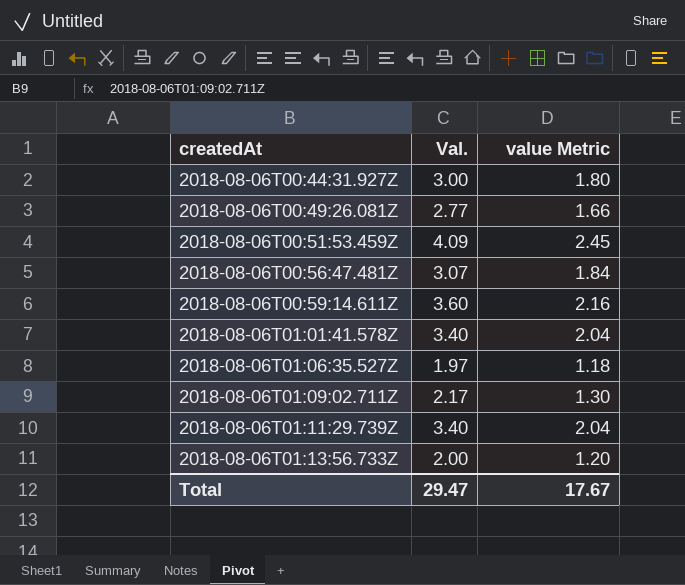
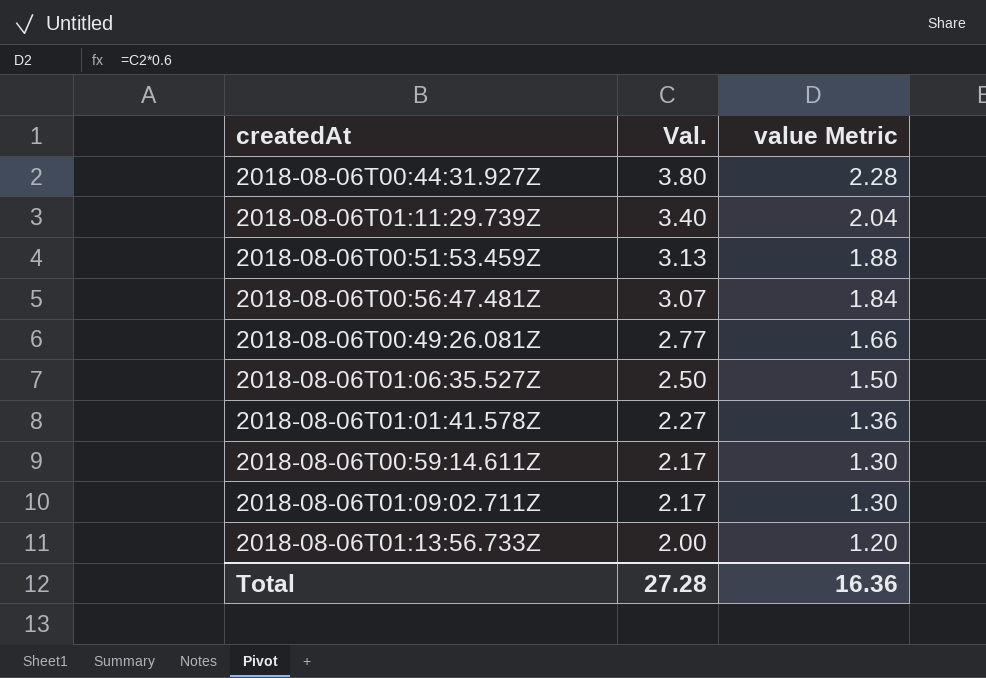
row order: createdAt ascending -> Val. descending
2018-08-06T00:44:31.927Z | Val.: 3.00 -> 3.80
2018-08-06T00:44:31.927Z | value Metric: 1.80 -> 2.28
2018-08-06T00:51:53.459Z | Val.: 4.09 -> 3.13
2018-08-06T00:51:53.459Z | value Metric: 2.45 -> 1.88
2018-08-06T01:06:35.527Z | Val.: 1.97 -> 2.50
2018-08-06T01:06:35.527Z | value Metric: 1.18 -> 1.50
2018-08-06T01:01:41.578Z | Val.: 3.40 -> 2.27
2018-08-06T01:01:41.578Z | value Metric: 2.04 -> 1.36
2018-08-06T00:59:14.611Z | Val.: 3.60 -> 2.17
2018-08-06T00:59:14.611Z | value Metric: 2.16 -> 1.30
Total | Val.: 29.47 -> 27.28
Total | value Metric: 17.67 -> 16.36

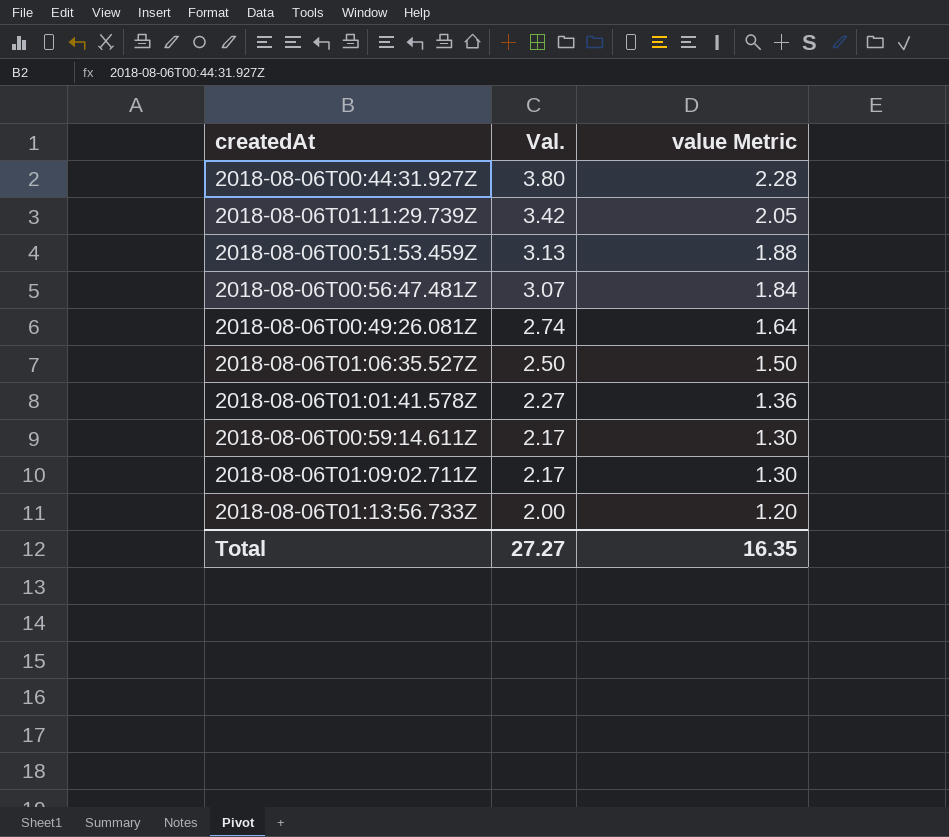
2018-08-06T01:11:29.739Z | Val.: 3.40 -> 3.42
2018-08-06T01:11:29.739Z | value Metric: 2.04 -> 2.05
2018-08-06T00:49:26.081Z | Val.: 2.77 -> 2.74
2018-08-06T00:49:26.081Z | value Metric: 1.66 -> 1.64
Total | Val.: 27.28 -> 27.27
Total | value Metric: 16.36 -> 16.35

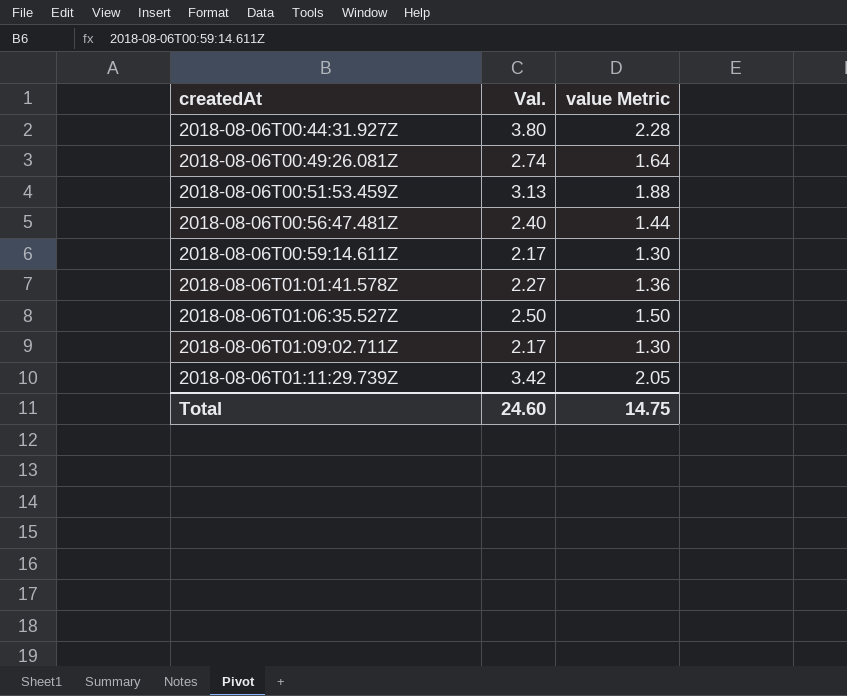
row order: Val. descending -> createdAt ascending
row 2018-08-06T01:13:56.733Z: 2.00 | 1.20 -> none
2018-08-06T00:56:47.481Z | Val.: 3.07 -> 2.40
2018-08-06T00:56:47.481Z | value Metric: 1.84 -> 1.44
Total | Val.: 27.27 -> 24.60
Total | value Metric: 16.35 -> 14.75

